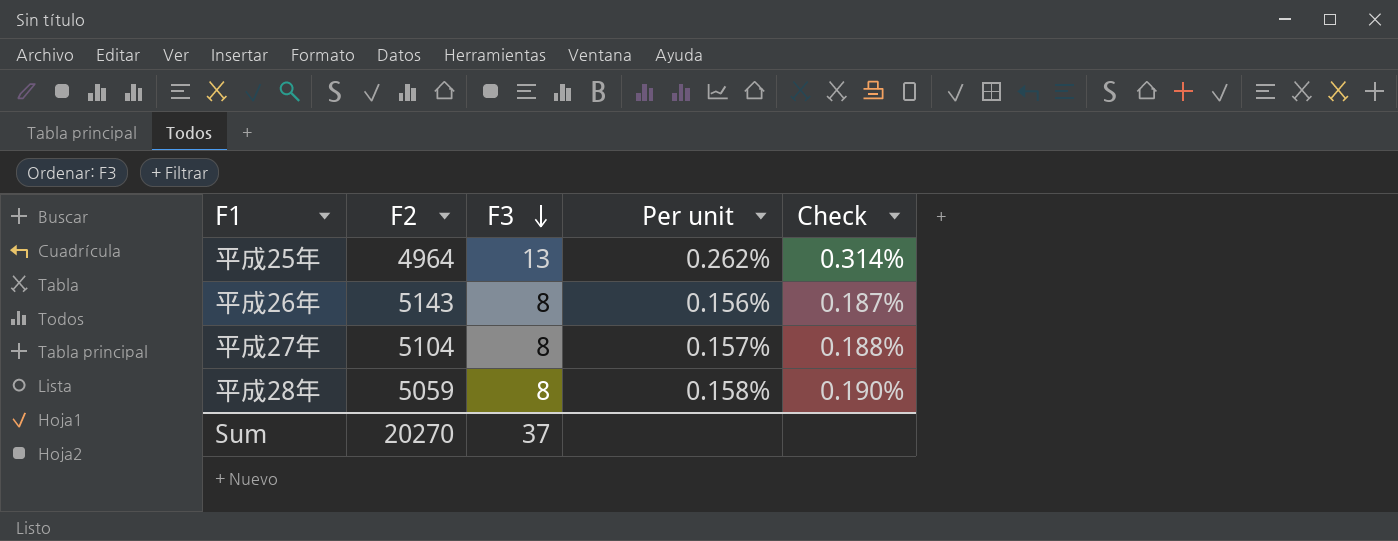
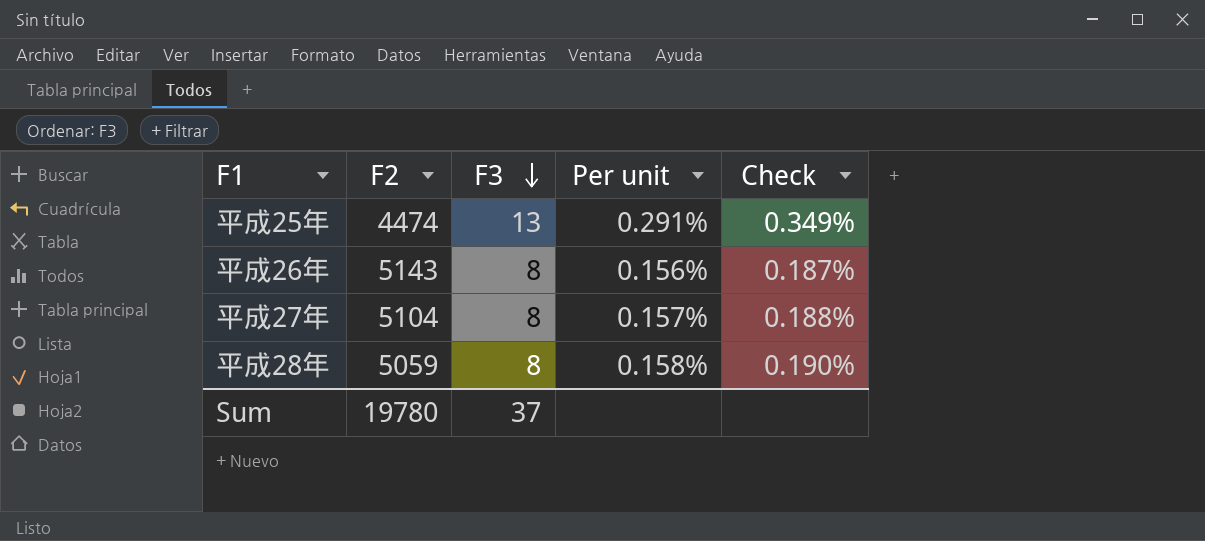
平成25年 | F2: 4964 -> 4474
平成25年 | Per unit: 0.262% -> 0.291%
平成25年 | Check: 0.314% -> 0.349%
Sum | F2: 20270 -> 19780

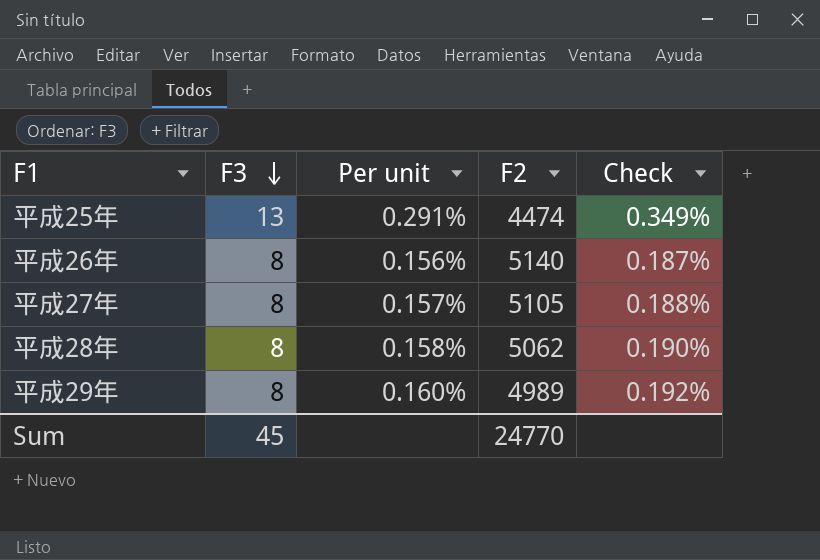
column F2 | position: 2 -> 4
平成26年 | F2: 5143 -> 5140
平成27年 | F2: 5104 -> 5105
平成28年 | F2: 5059 -> 5062
row 平成29年: none -> 8 | 0.160% | 4989 | 0.192%
Sum | F3: 37 -> 45
Sum | F2: 19780 -> 24770

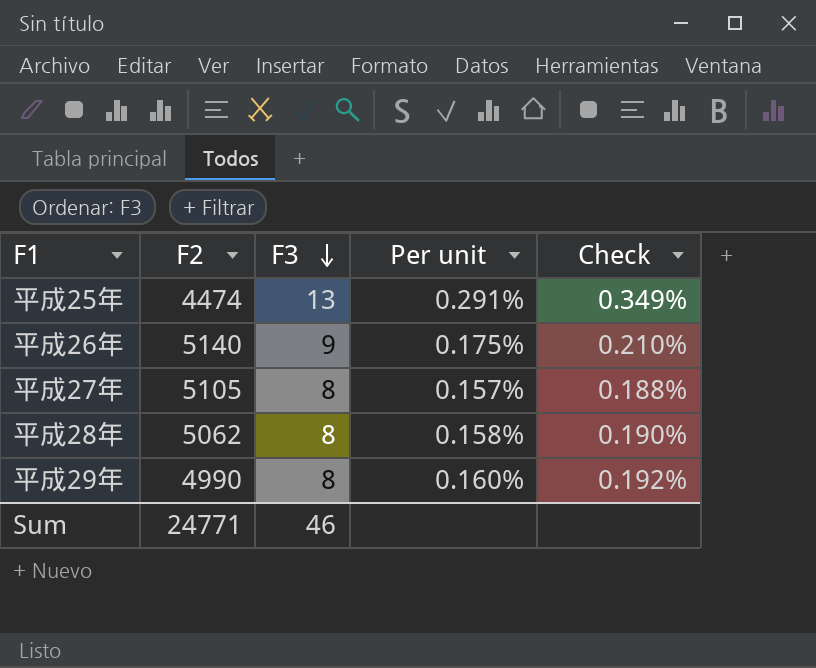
column F2 | position: 4 -> 2
平成26年 | F3: 8 -> 9
平成26年 | Per unit: 0.156% -> 0.175%
平成26年 | Check: 0.187% -> 0.210%
平成29年 | F2: 4989 -> 4990
Sum | F2: 24770 -> 24771
Sum | F3: 45 -> 46

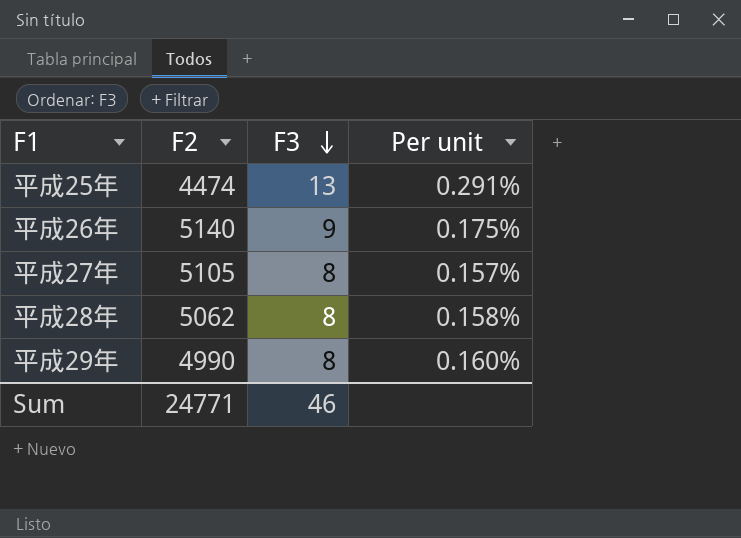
column Check | formula: [Per unit] * 1.2 -> none

